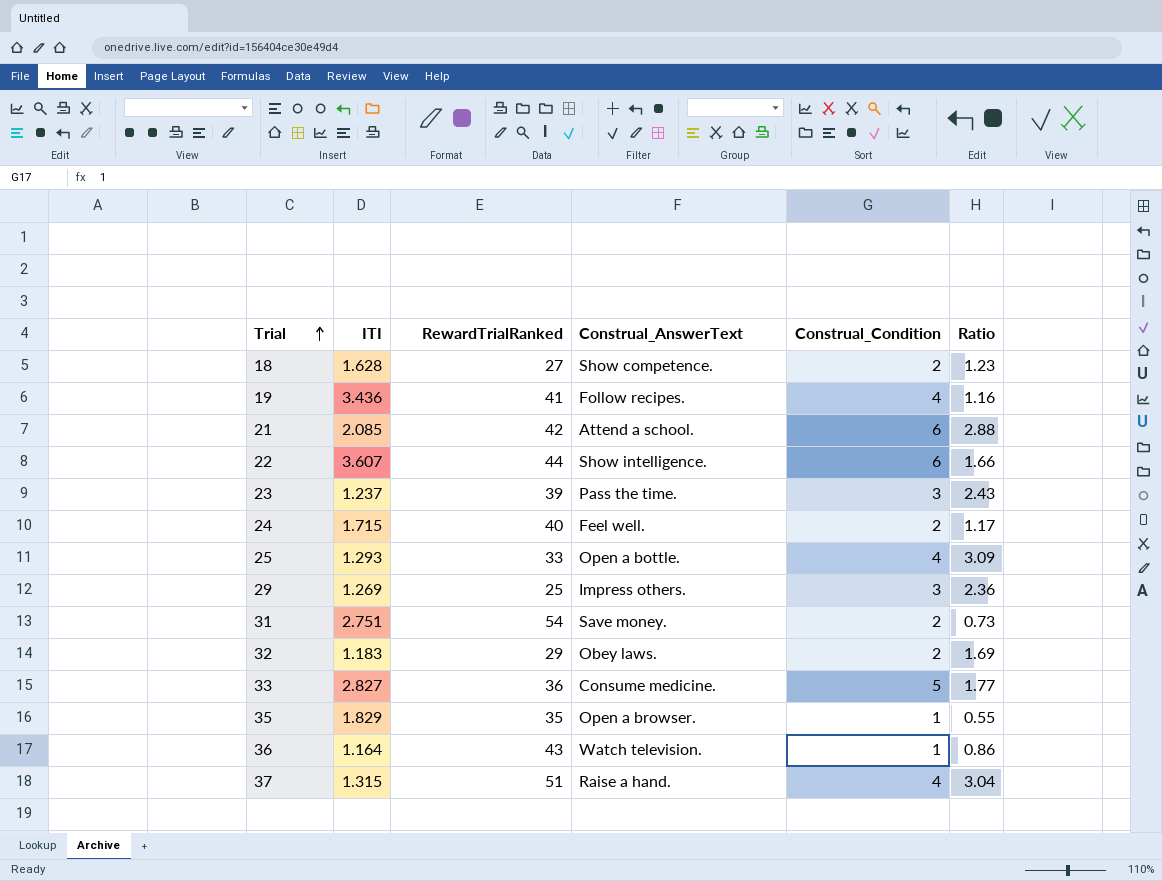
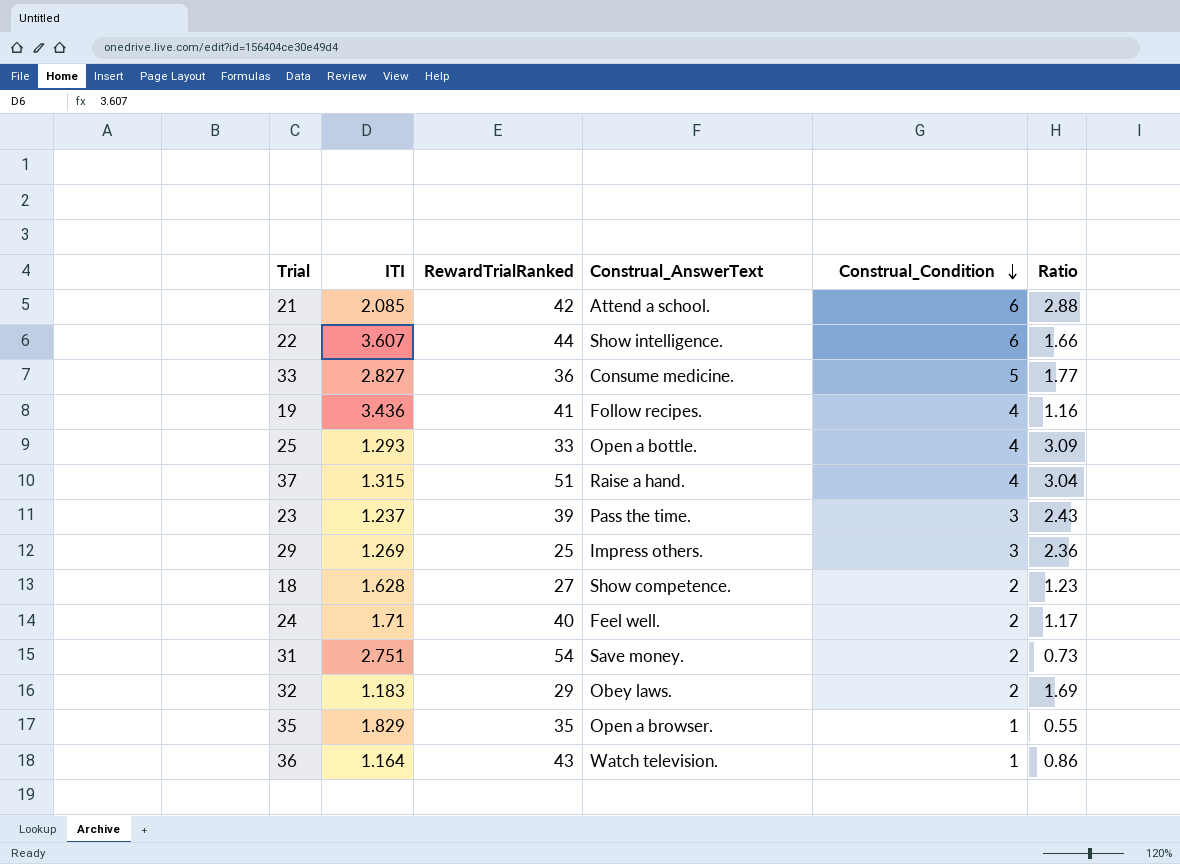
row order: Trial ascending -> Construal_Condition descending
24 | ITI: 1.715 -> 1.71

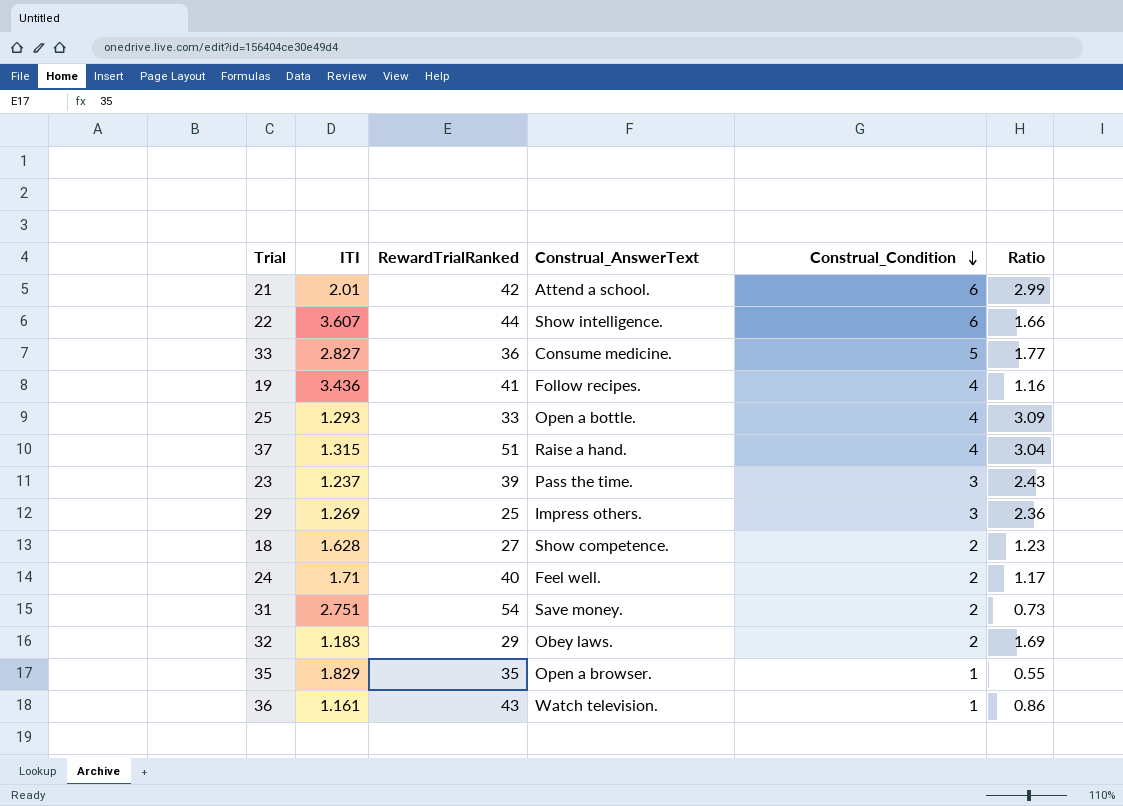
21 | ITI: 2.085 -> 2.01
21 | Ratio: 2.88 -> 2.99
36 | ITI: 1.164 -> 1.161

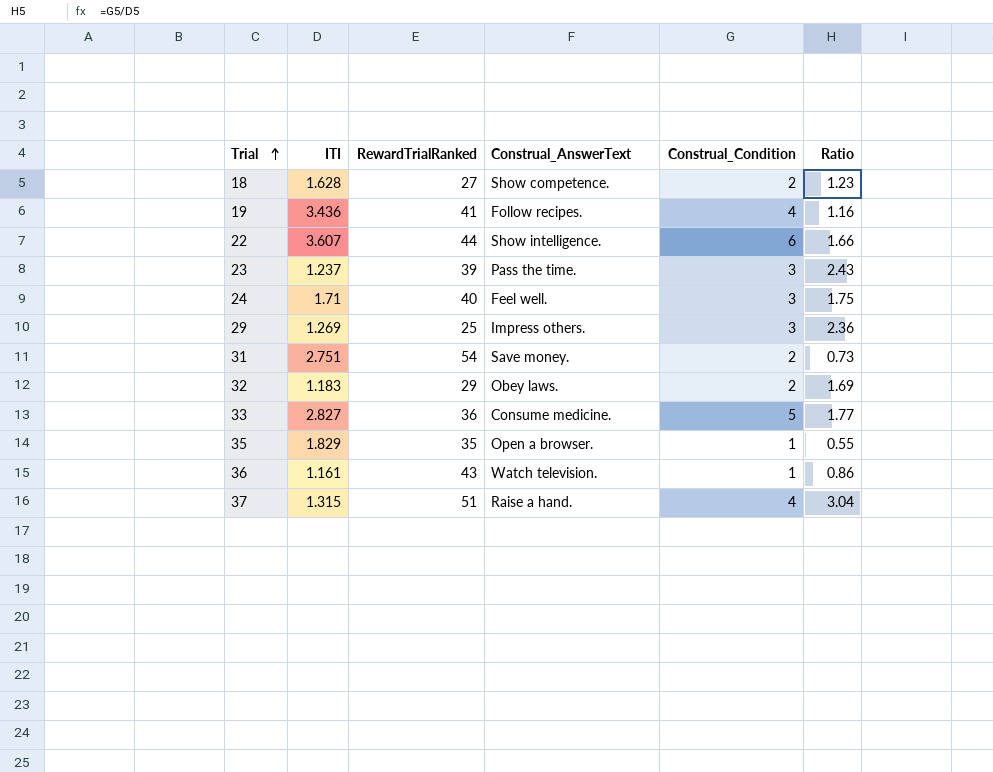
row order: Construal_Condition descending -> Trial ascending
row 21: 2.01 | 42 | Attend a school. | 6 | 2.99 -> none
row 25: 1.293 | 33 | Open a bottle. | 4 | 3.09 -> none
24 | Construal_Condition: 2 -> 3
24 | Ratio: 1.17 -> 1.75

